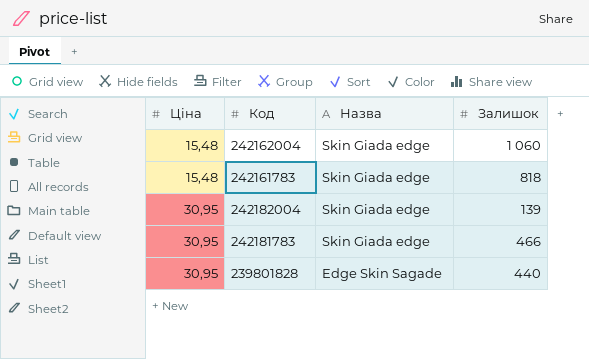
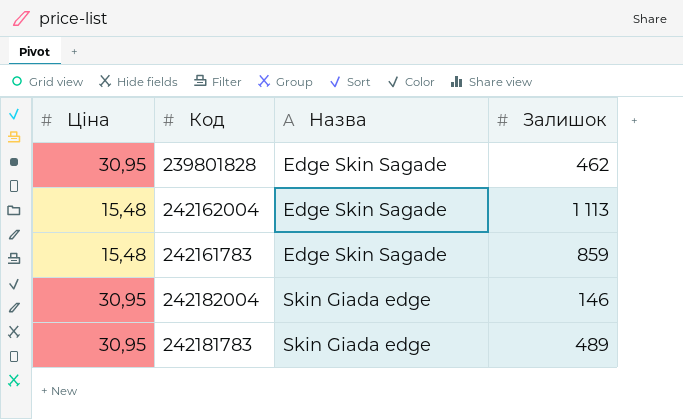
row order: Ціна ascending -> Назва ascending
239801828 | Залишок: 440 -> 462
242162004 | Назва: Skin Giada edge -> Edge Skin Sagade
242162004 | Залишок: 1 060 -> 1 113
242161783 | Назва: Skin Giada edge -> Edge Skin Sagade
242161783 | Залишок: 818 -> 859
242182004 | Залишок: 139 -> 146
242181783 | Залишок: 466 -> 489

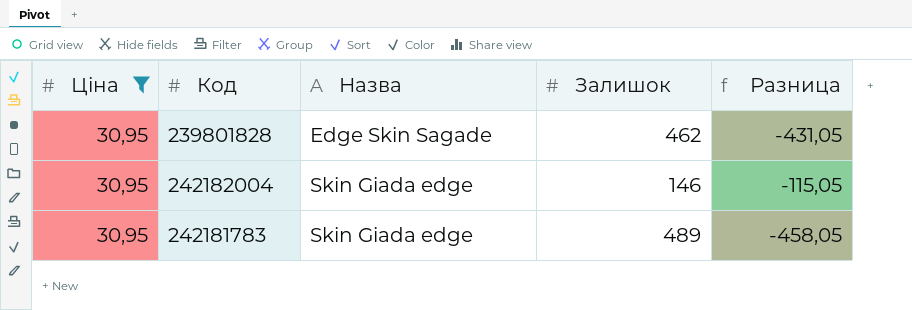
filter: none -> Ціна = 30,95
column Разница | formula: none -> [Ціна] - [Залишок]

